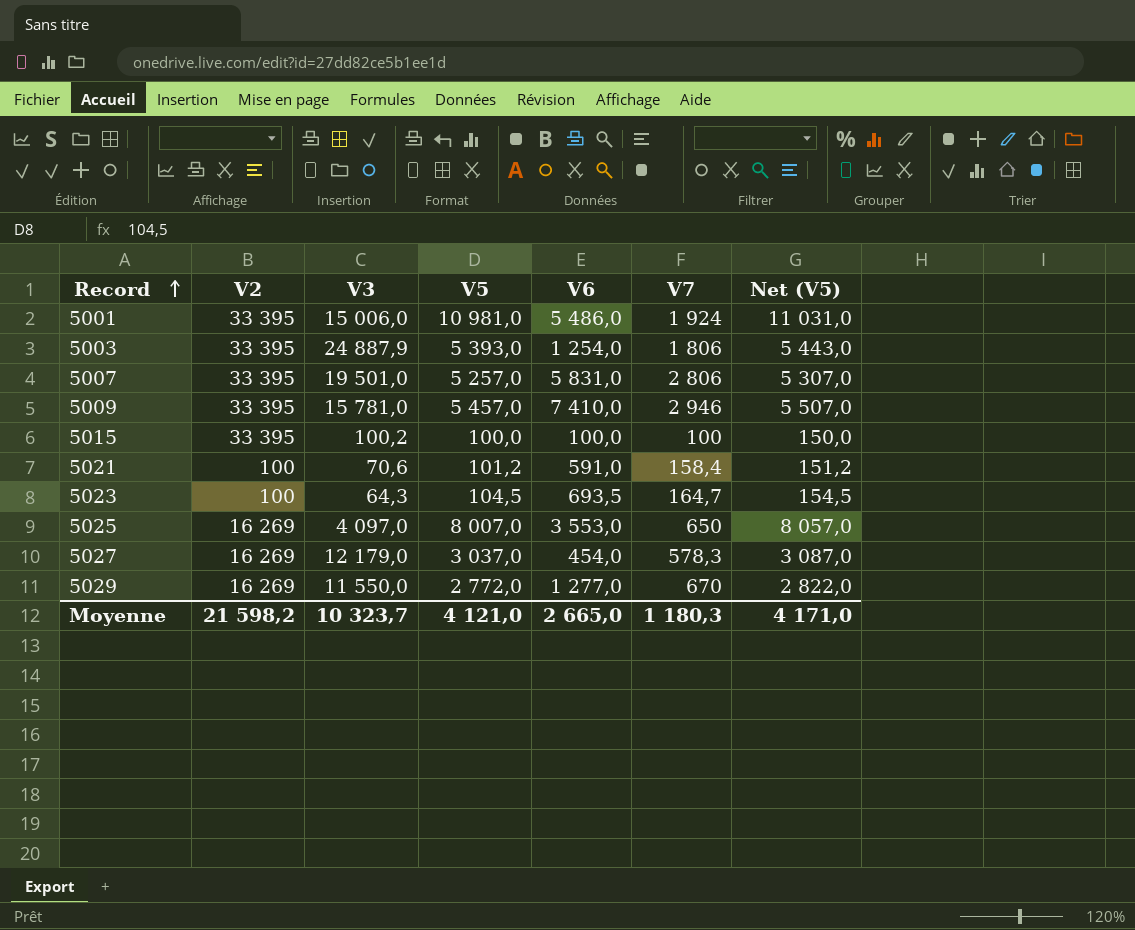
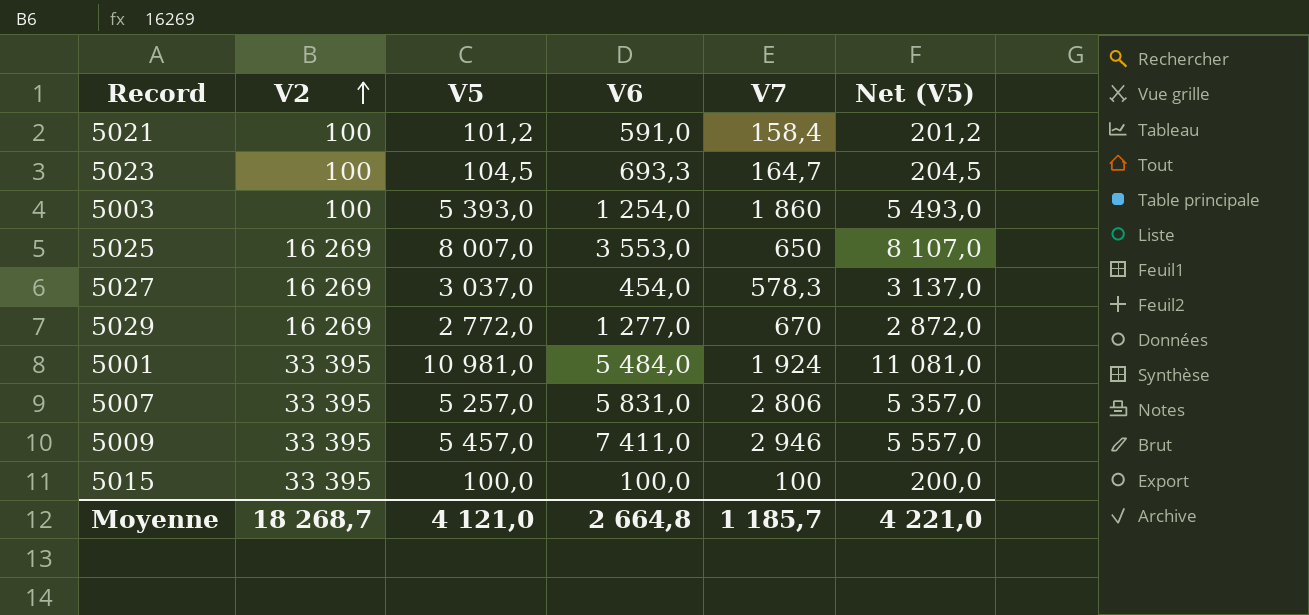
row order: Record ascending -> V2 ascending
column V3 | position: 3 -> none
column Net (V5) | formula: [V5] + 50 -> [V5] + 100
5023 | V6: 693,5 -> 693,3
5003 | V2: 33 395 -> 100
5003 | V7: 1 806 -> 1 860
5001 | V6: 5 486,0 -> 5 484,0
5009 | V6: 7 410,0 -> 7 411,0
Moyenne | V2: 21 598,2 -> 18 268,7
Moyenne | V6: 2 665,0 -> 2 664,8
Moyenne | V7: 1 180,3 -> 1 185,7
Moyenne | Net (V5): 4 171,0 -> 4 221,0

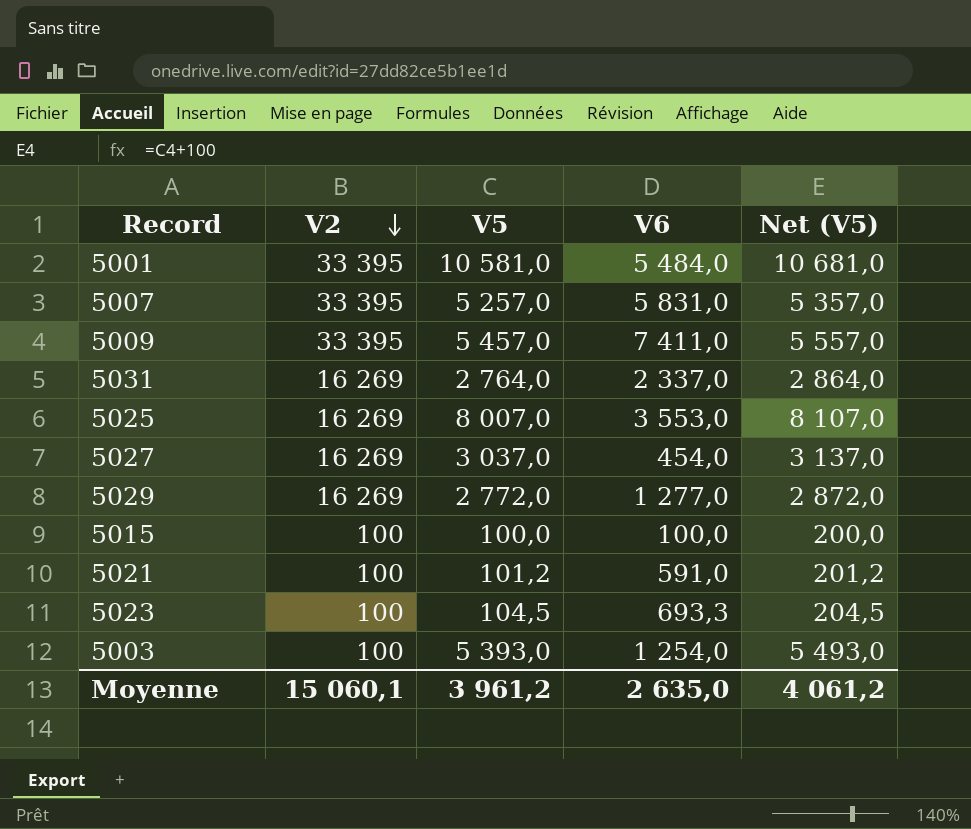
row order: V2 ascending -> V2 descending
column V7 | position: 5 -> none
5001 | V5: 10 981,0 -> 10 581,0
5001 | Net (V5): 11 081,0 -> 10 681,0
row 5031: none -> 16 269 | 2 764,0 | 2 337,0 | 2 864,0
5015 | V2: 33 395 -> 100
Moyenne | V2: 18 268,7 -> 15 060,1
Moyenne | V5: 4 121,0 -> 3 961,2
Moyenne | V6: 2 664,8 -> 2 635,0
Moyenne | Net (V5): 4 221,0 -> 4 061,2

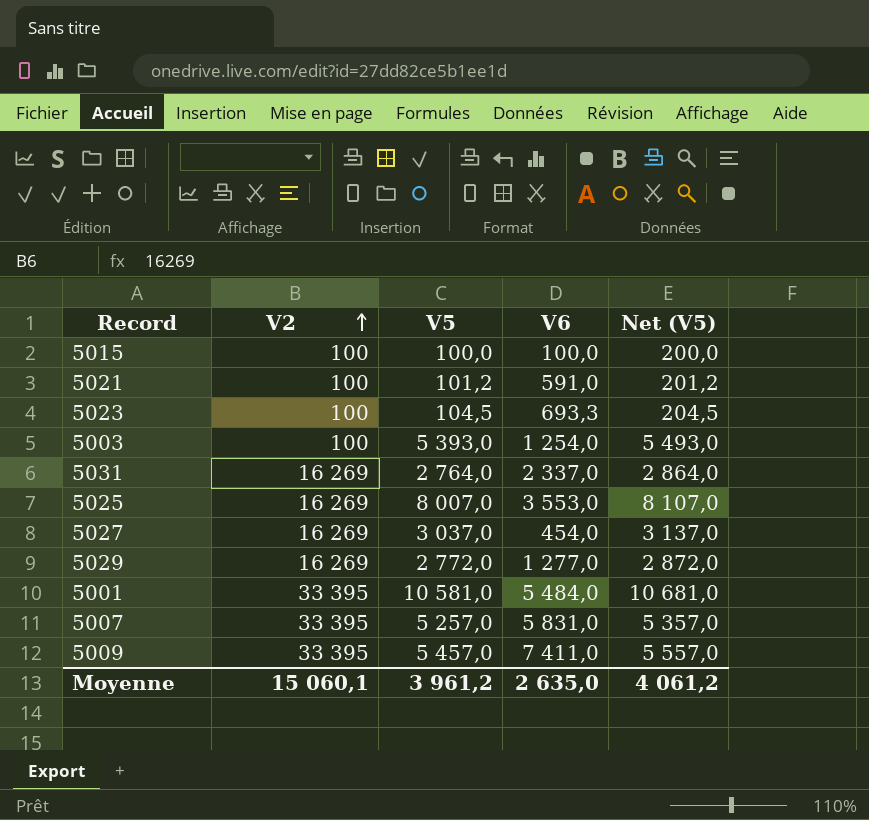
row order: V2 descending -> V2 ascending

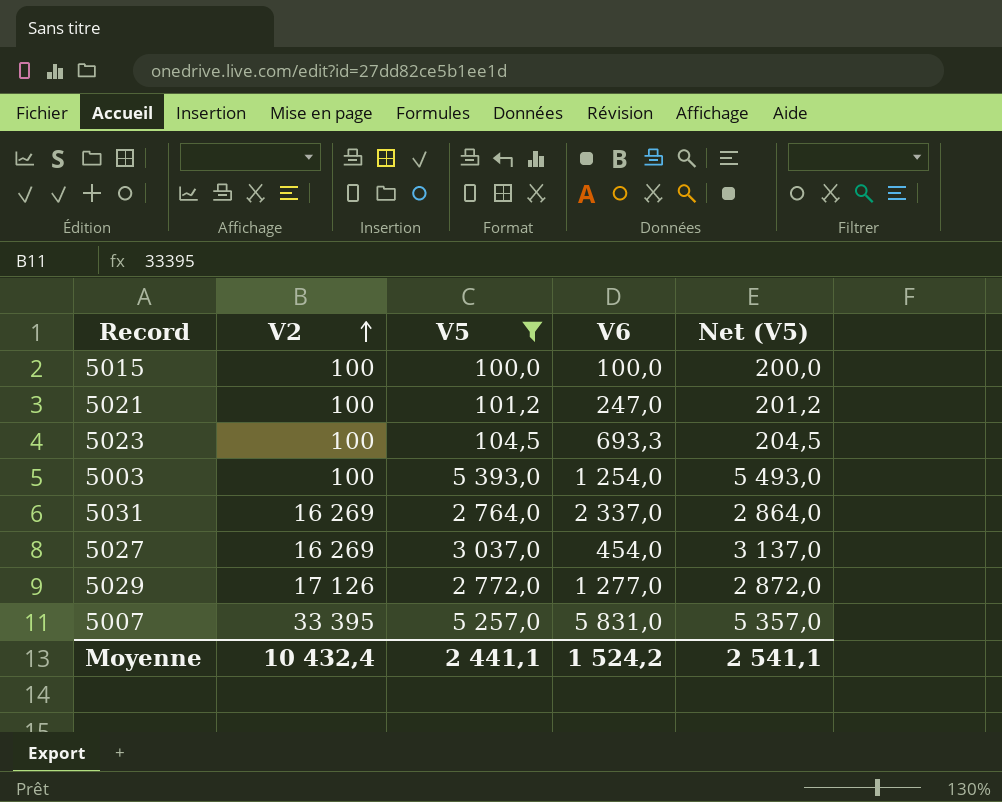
filter: none -> V5 <= 5 393,0
5021 | V6: 591,0 -> 247,0
5029 | V2: 16 269 -> 17 126
Moyenne | V2: 15 060,1 -> 10 432,4
Moyenne | V5: 3 961,2 -> 2 441,1
Moyenne | V6: 2 635,0 -> 1 524,2
Moyenne | Net (V5): 4 061,2 -> 2 541,1

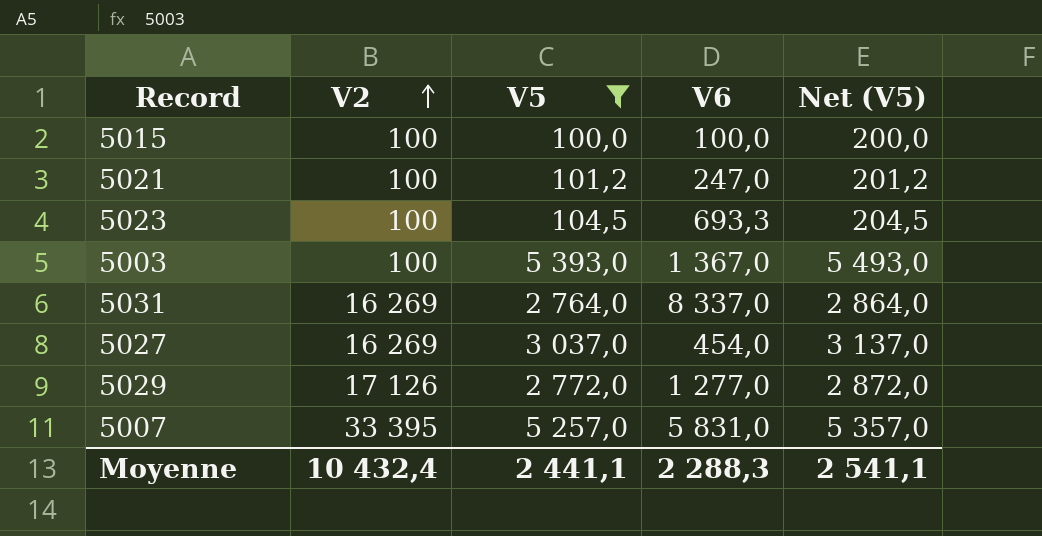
5003 | V6: 1 254,0 -> 1 367,0
5031 | V6: 2 337,0 -> 8 337,0
Moyenne | V6: 1 524,2 -> 2 288,3

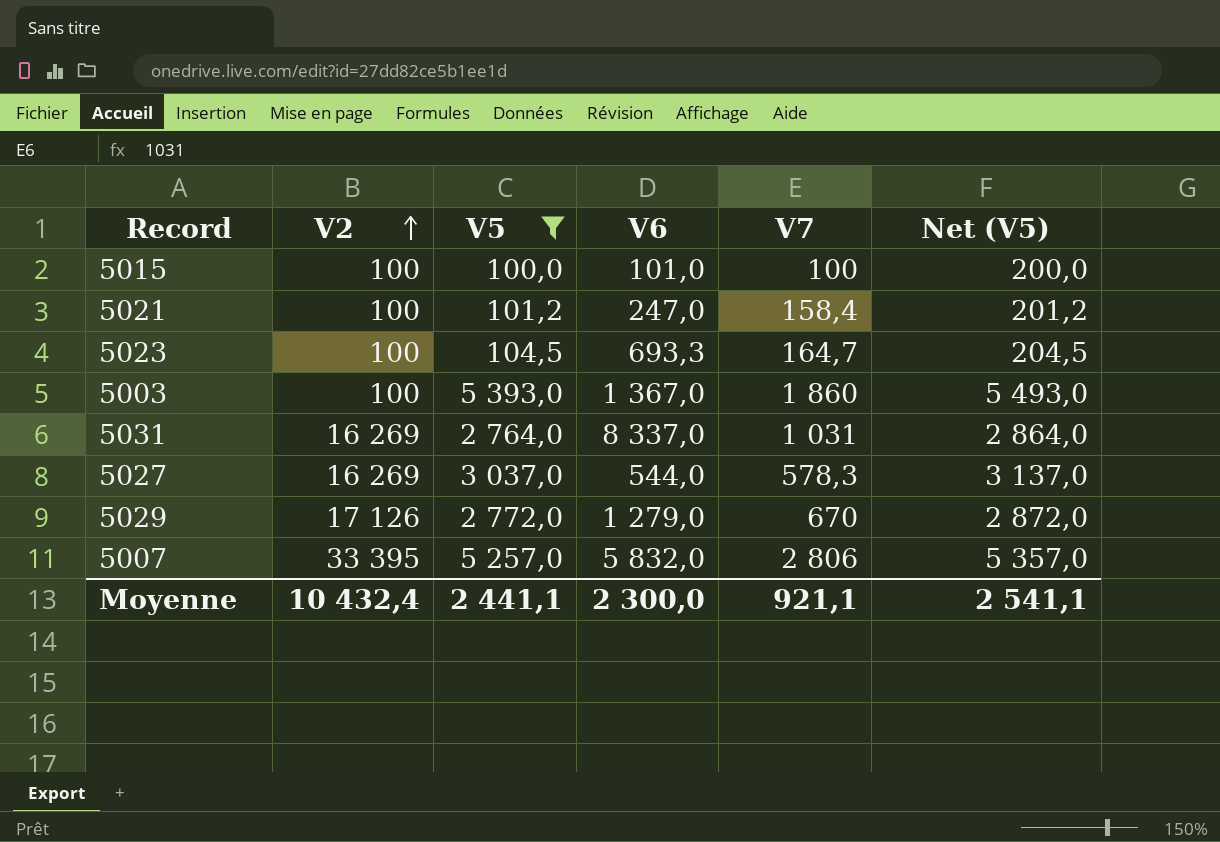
column V7 | position: none -> 5
5015 | V6: 100,0 -> 101,0
5027 | V6: 454,0 -> 544,0
5029 | V6: 1 277,0 -> 1 279,0
5007 | V6: 5 831,0 -> 5 832,0
Moyenne | V6: 2 288,3 -> 2 300,0

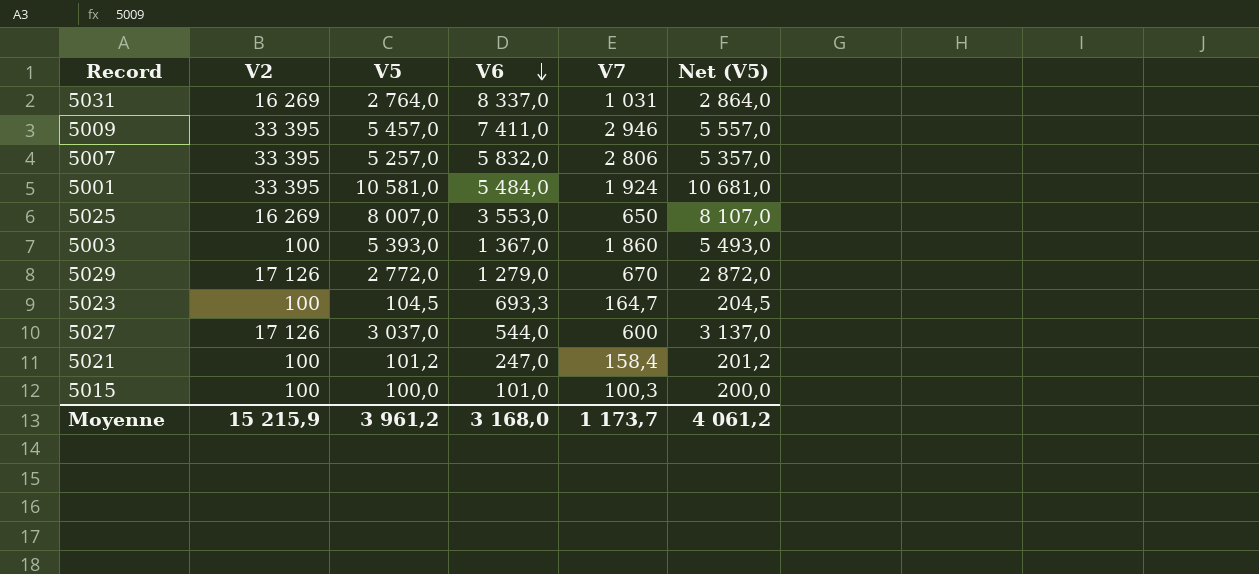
filter: V5 <= 5 393,0 -> none
row order: V2 ascending -> V6 descending
5027 | V2: 16 269 -> 17 126
5027 | V7: 578,3 -> 600
5015 | V7: 100 -> 100,3
Moyenne | V2: 10 432,4 -> 15 215,9
Moyenne | V5: 2 441,1 -> 3 961,2
Moyenne | V6: 2 300,0 -> 3 168,0
Moyenne | V7: 921,1 -> 1 173,7
Moyenne | Net (V5): 2 541,1 -> 4 061,2

